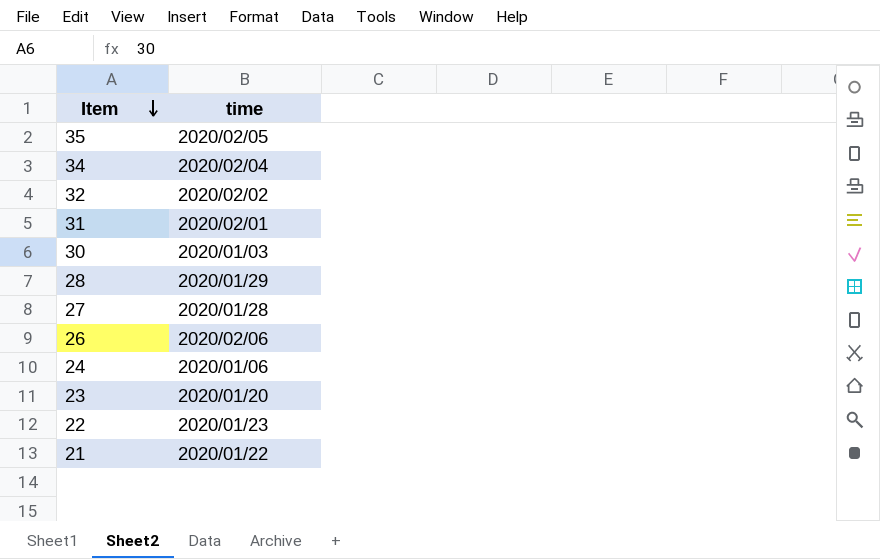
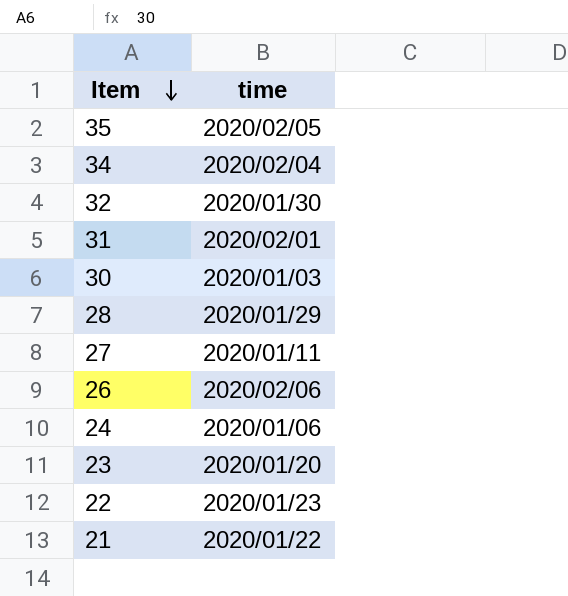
32 | time: 2020/02/02 -> 2020/01/30
27 | time: 2020/01/28 -> 2020/01/11

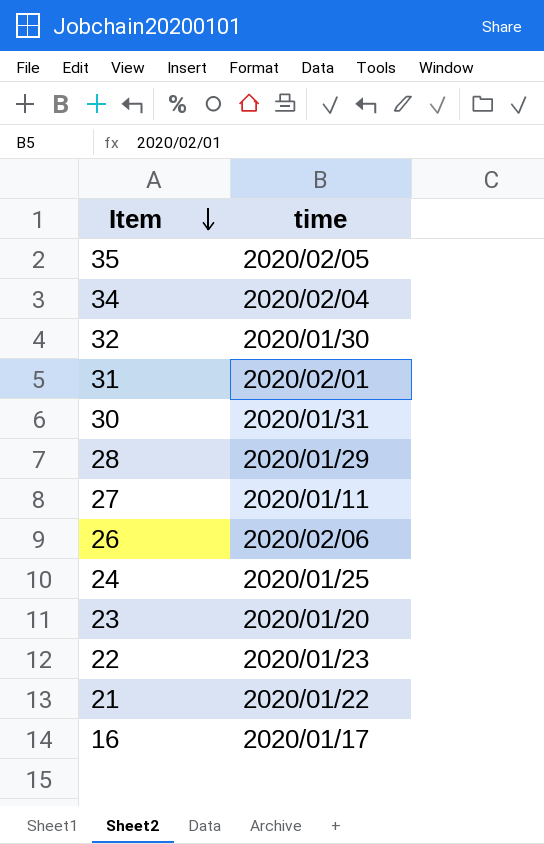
30 | time: 2020/01/03 -> 2020/01/31
24 | time: 2020/01/06 -> 2020/01/25
row 16: none -> 2020/01/17

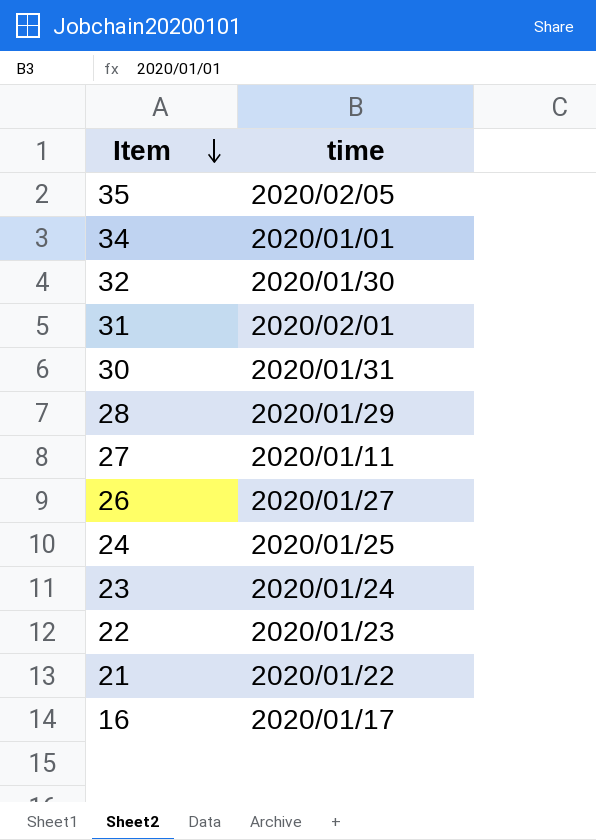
34 | time: 2020/02/04 -> 2020/01/01
26 | time: 2020/02/06 -> 2020/01/27
23 | time: 2020/01/20 -> 2020/01/24

